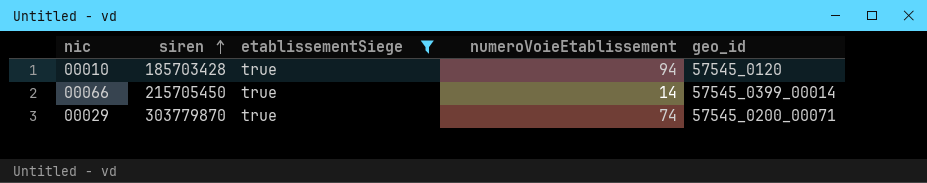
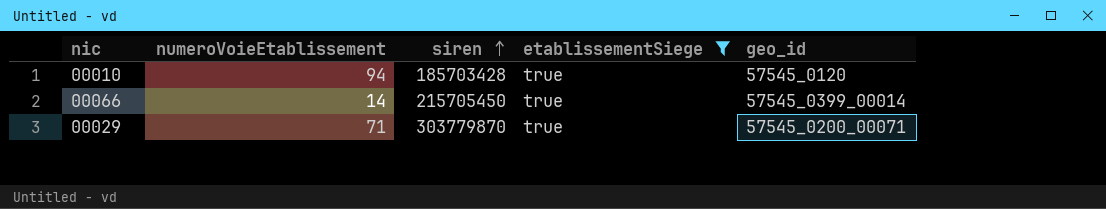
column numeroVoieEtablissement | position: 4 -> 2
00029 | numeroVoieEtablissement: 74 -> 71

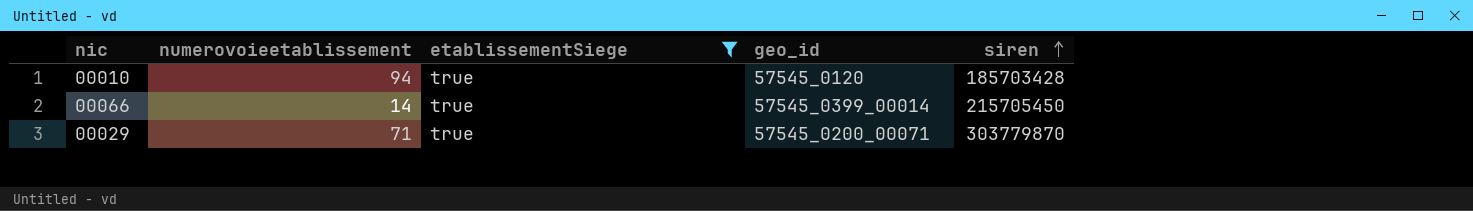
column name: numeroVoieEtablissement -> numerovoieetablissement
column siren | position: 3 -> 5

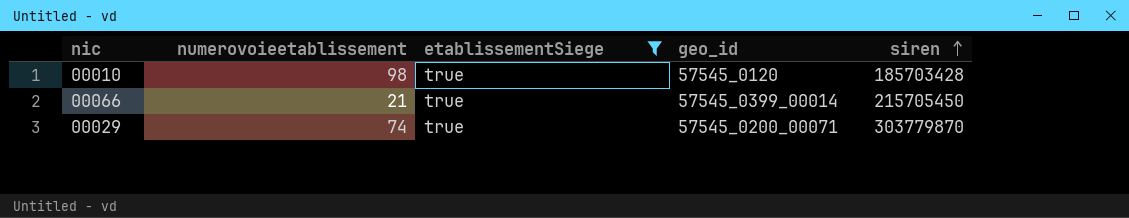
00010 | numerovoieetablissement: 94 -> 98
00066 | numerovoieetablissement: 14 -> 21
00029 | numerovoieetablissement: 71 -> 74

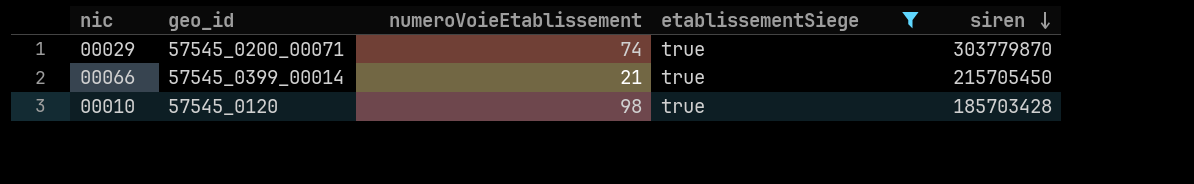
row order: siren ascending -> siren descending
column geo_id | position: 4 -> 2
column name: numerovoieetablissement -> numeroVoieEtablissement

